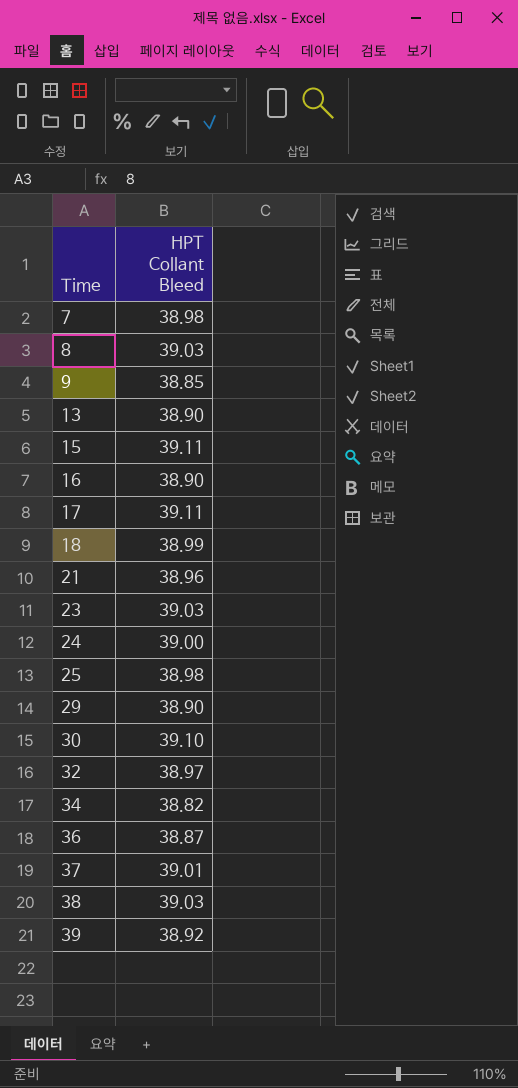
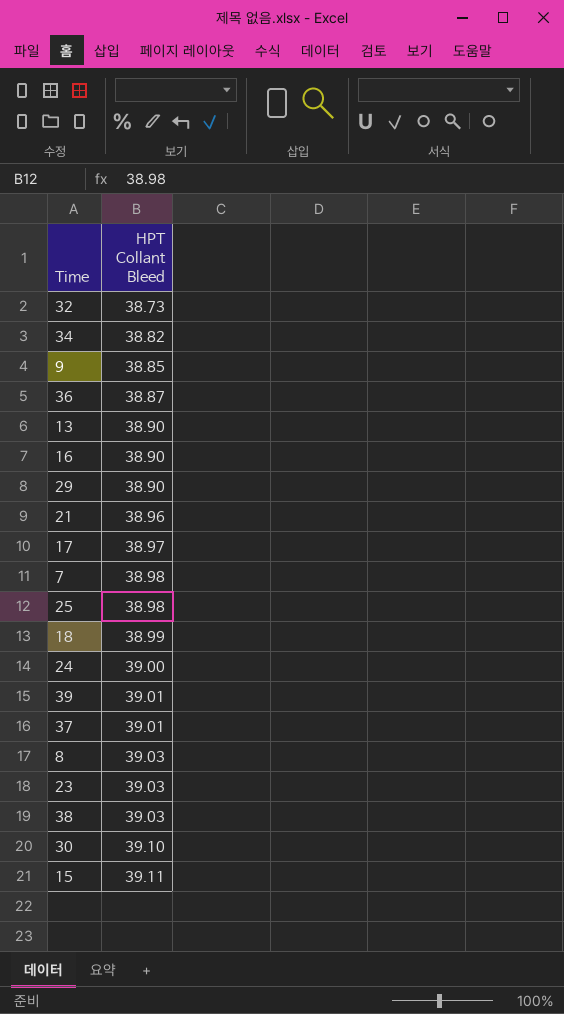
row order: Time ascending -> HPT Collant Bleed ascending
32 | HPT Collant Bleed: 38.97 -> 38.73
17 | HPT Collant Bleed: 39.11 -> 38.97
39 | HPT Collant Bleed: 38.92 -> 39.01

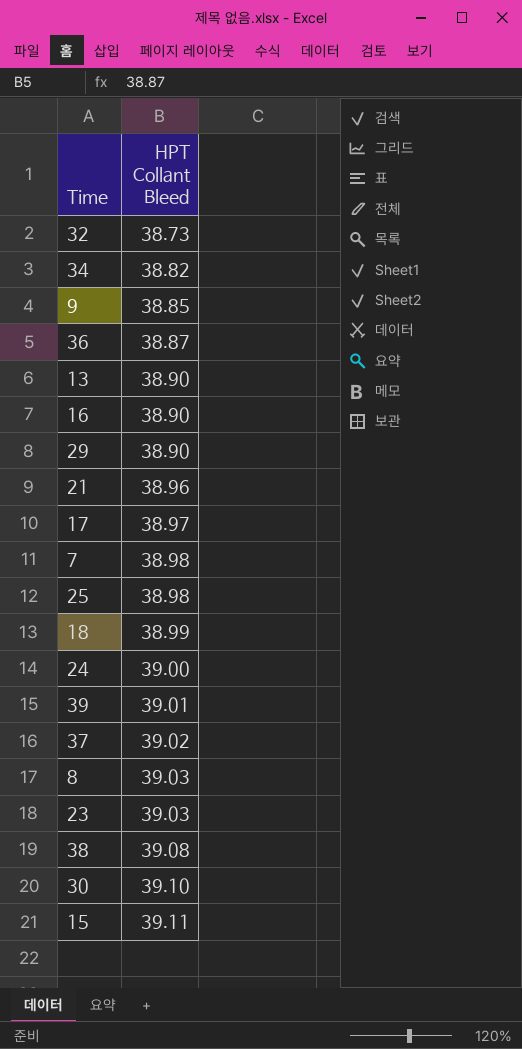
37 | HPT Collant Bleed: 39.01 -> 39.02
38 | HPT Collant Bleed: 39.03 -> 39.08

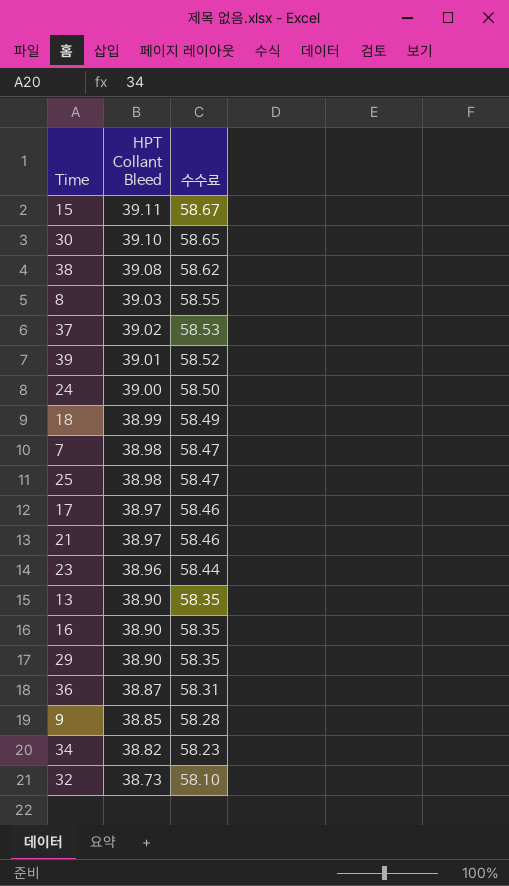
row order: HPT Collant Bleed ascending -> HPT Collant Bleed descending
column 수수료 | formula: none -> [HPT Collant Bleed] * 1.5
21 | HPT Collant Bleed: 38.96 -> 38.97
23 | HPT Collant Bleed: 39.03 -> 38.96

